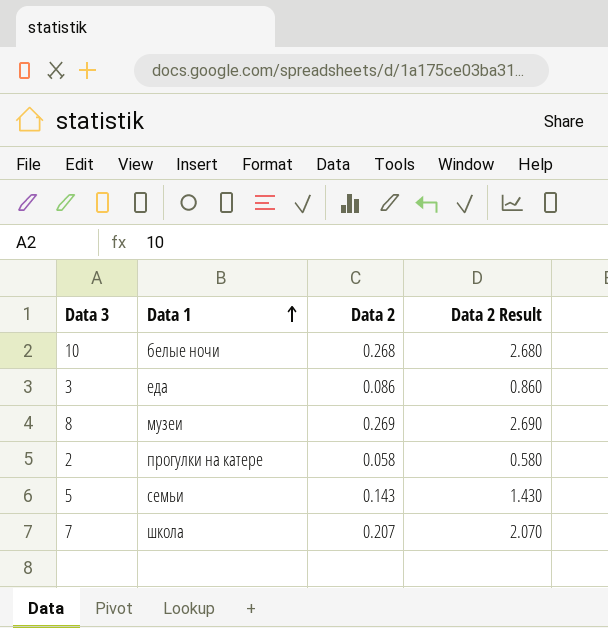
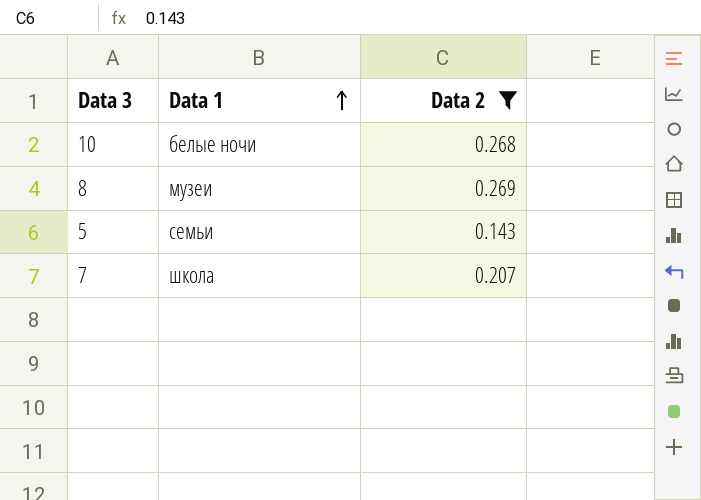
filter: none -> Data 2 >= 0.143
column Data 2 Result | formula: [Data 2] * 10 -> none

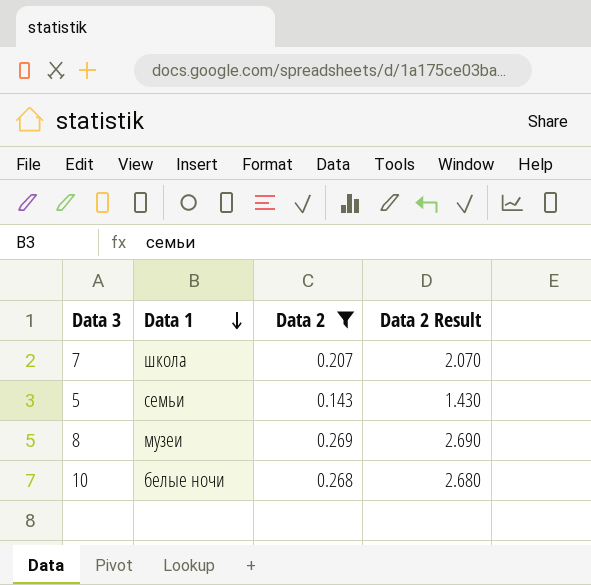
row order: Data 1 ascending -> Data 1 descending
column Data 2 Result | formula: none -> [Data 2] * 10

